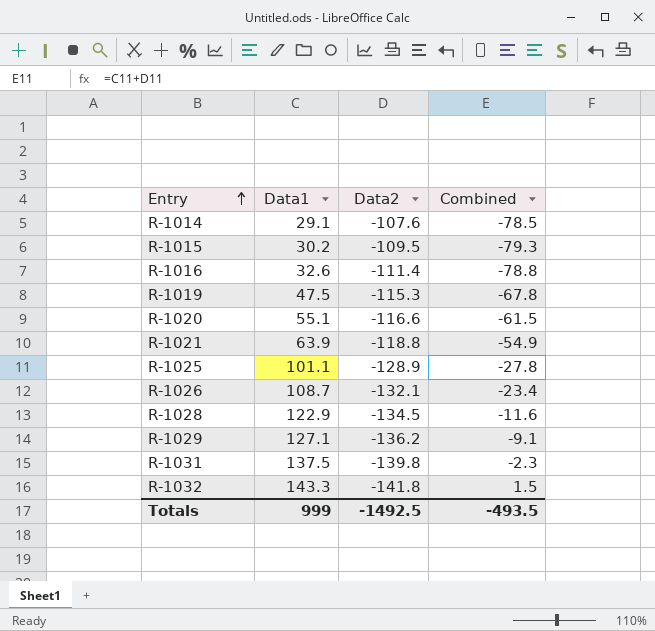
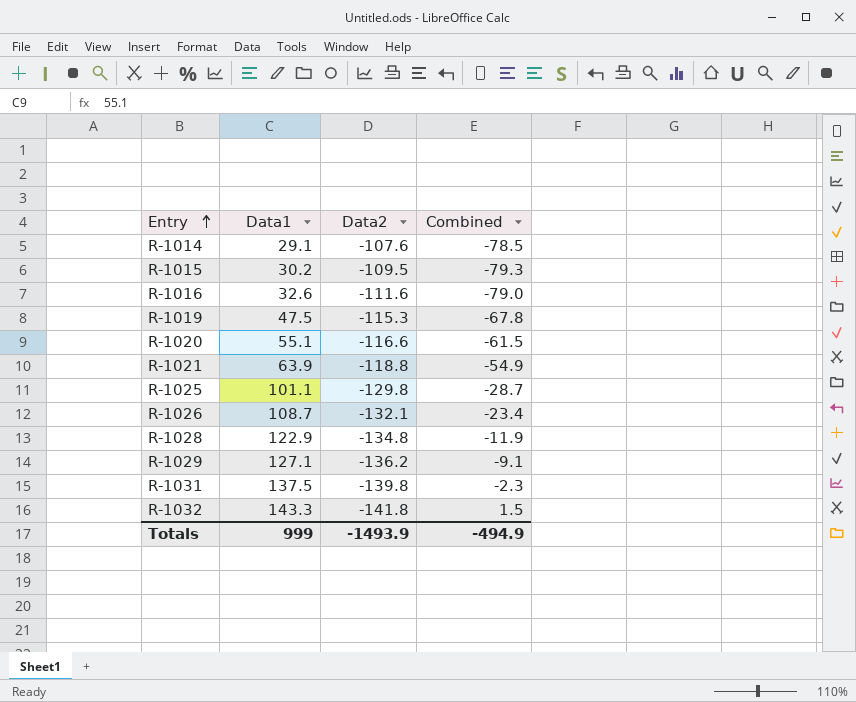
R-1016 | Data2: -111.4 -> -111.6
R-1016 | Combined: -78.8 -> -79.0
R-1025 | Data2: -128.9 -> -129.8
R-1025 | Combined: -27.8 -> -28.7
R-1028 | Data2: -134.5 -> -134.8
R-1028 | Combined: -11.6 -> -11.9
Totals | Data2: -1492.5 -> -1493.9
Totals | Combined: -493.5 -> -494.9

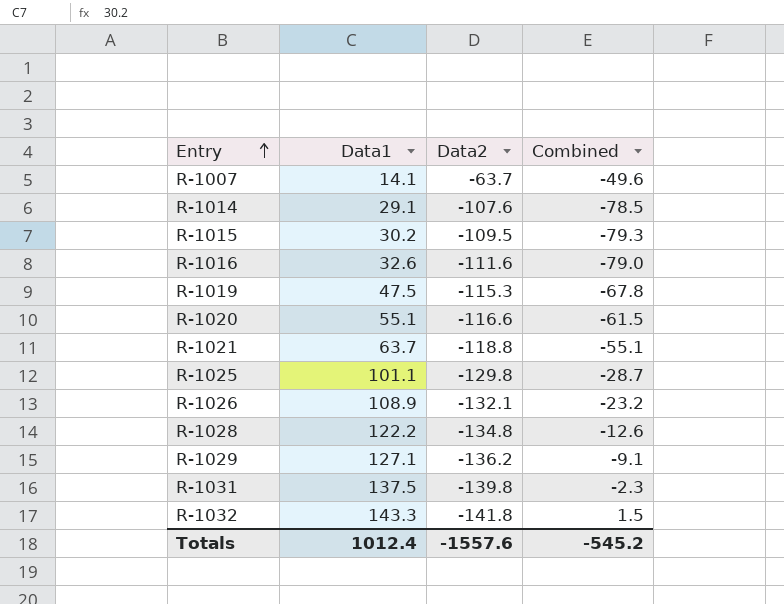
row R-1007: none -> 14.1 | -63.7 | -49.6
R-1021 | Data1: 63.9 -> 63.7
R-1021 | Combined: -54.9 -> -55.1
R-1026 | Data1: 108.7 -> 108.9
R-1026 | Combined: -23.4 -> -23.2
R-1028 | Data1: 122.9 -> 122.2
R-1028 | Combined: -11.9 -> -12.6
Totals | Data1: 999 -> 1012.4
Totals | Data2: -1493.9 -> -1557.6
Totals | Combined: -494.9 -> -545.2

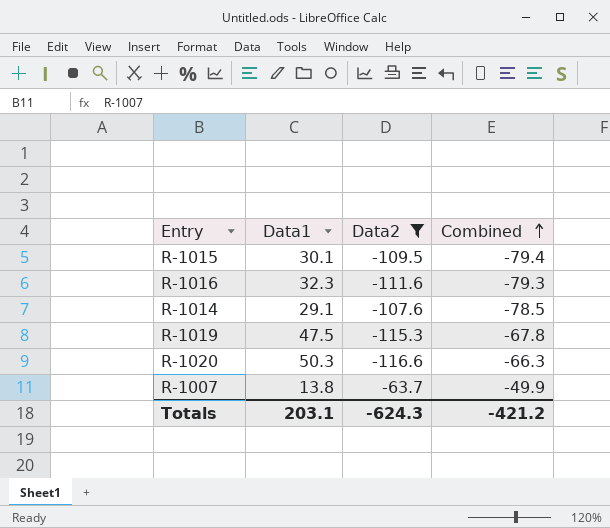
filter: none -> Data2 >= -116.6
row order: Entry ascending -> Combined ascending
R-1015 | Data1: 30.2 -> 30.1
R-1015 | Combined: -79.3 -> -79.4
R-1016 | Data1: 32.6 -> 32.3
R-1016 | Combined: -79.0 -> -79.3
R-1020 | Data1: 55.1 -> 50.3
R-1020 | Combined: -61.5 -> -66.3
R-1007 | Data1: 14.1 -> 13.8
R-1007 | Combined: -49.6 -> -49.9
Totals | Data1: 1012.4 -> 203.1
Totals | Data2: -1557.6 -> -624.3
Totals | Combined: -545.2 -> -421.2

